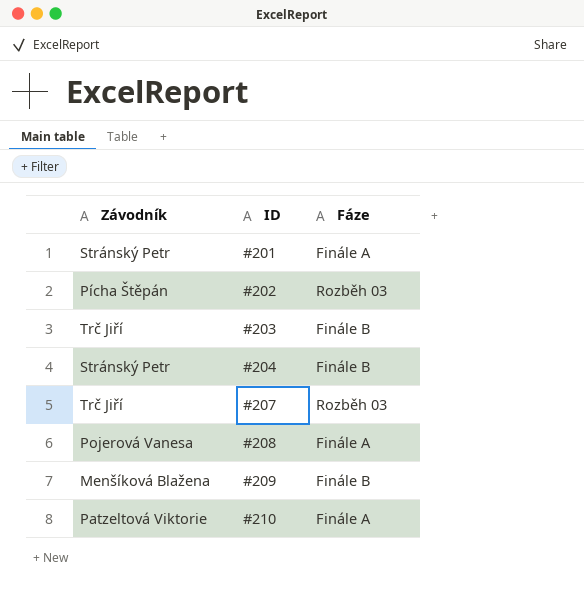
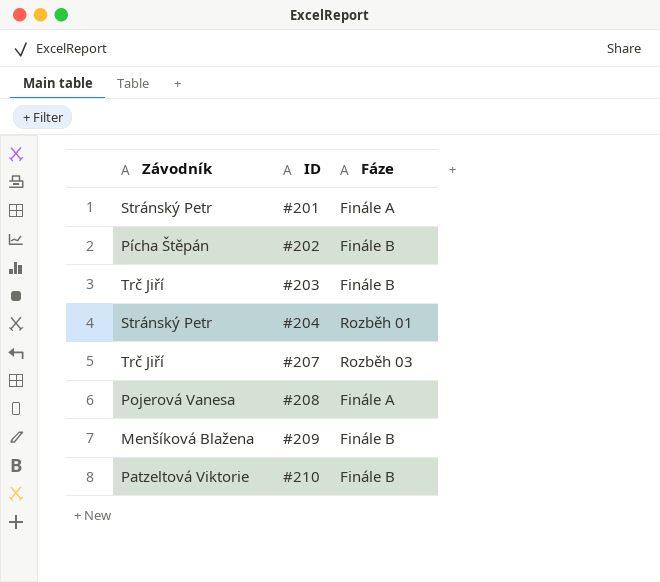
#202 | Fáze: Rozběh 03 -> Finále B
#204 | Fáze: Finále B -> Rozběh 01
#210 | Fáze: Finále A -> Finále B

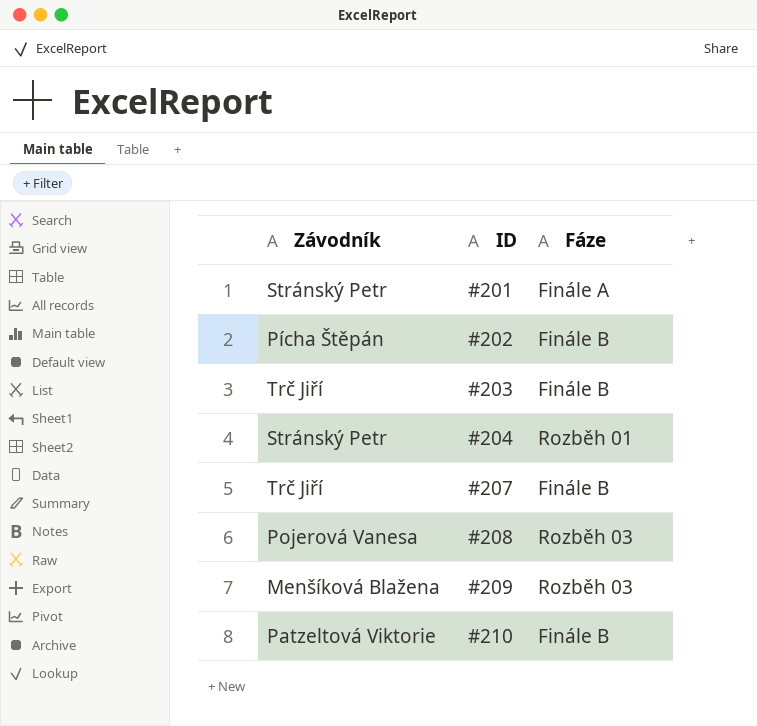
#207 | Fáze: Rozběh 03 -> Finále B
#208 | Fáze: Finále A -> Rozběh 03
#209 | Fáze: Finále B -> Rozběh 03

